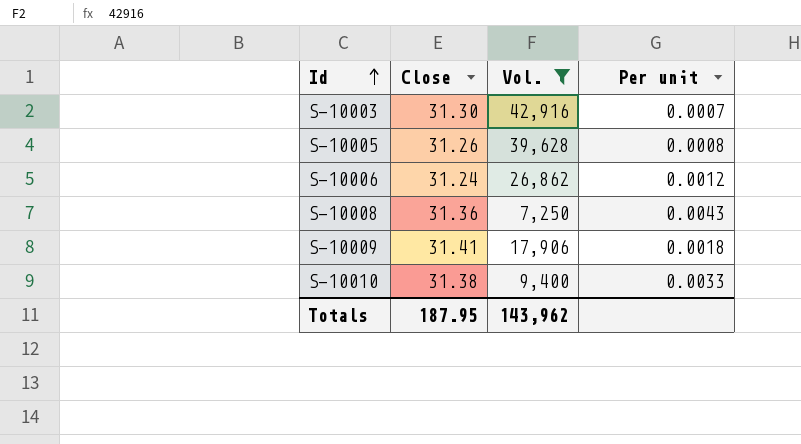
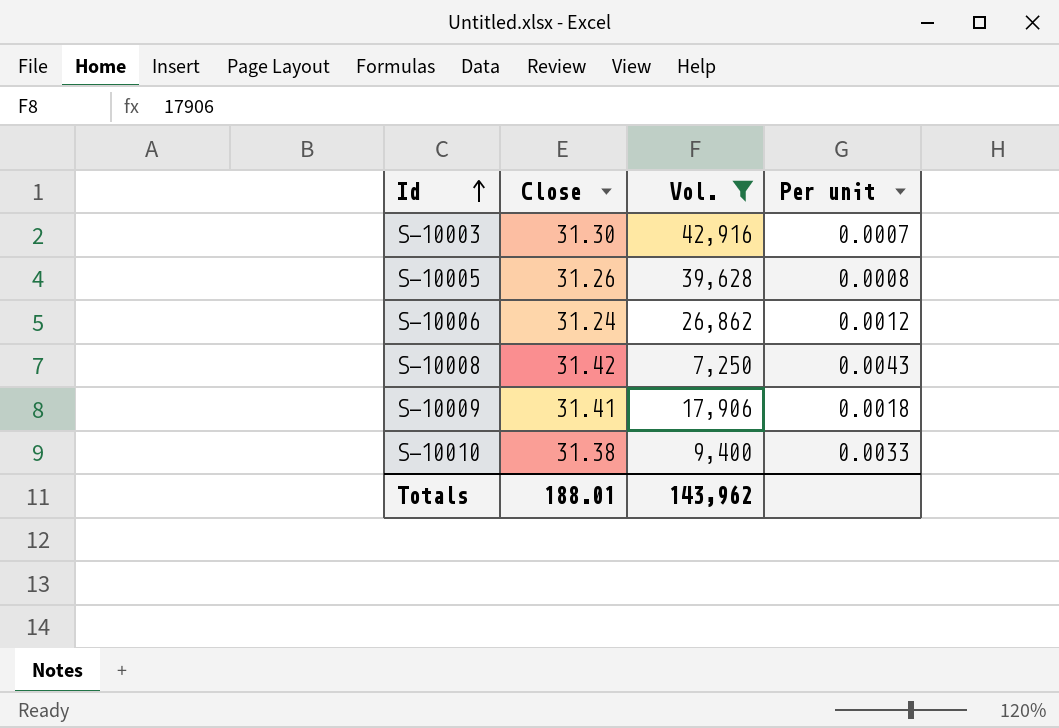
S-10008 | Close: 31.36 -> 31.42
Totals | Close: 187.95 -> 188.01

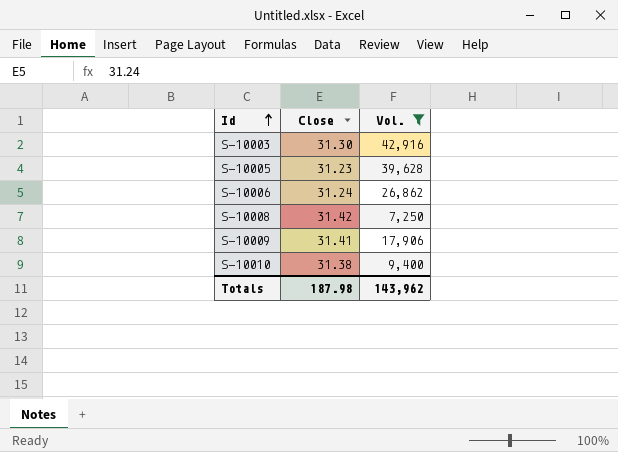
column Per unit | formula: [Close] / [Vol.] -> none
S-10005 | Close: 31.26 -> 31.23
Totals | Close: 188.01 -> 187.98

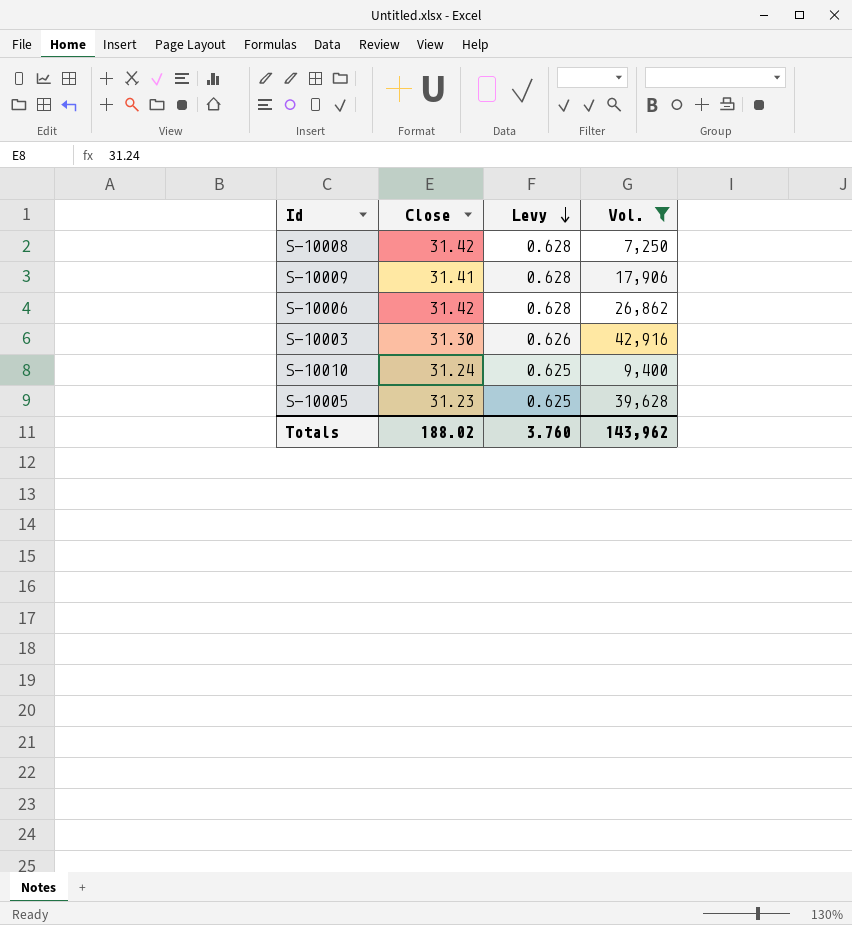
row order: Id ascending -> Levy descending
column Levy | formula: none -> [Close] * 0.02
S-10006 | Close: 31.24 -> 31.42
S-10010 | Close: 31.38 -> 31.24
Totals | Close: 187.98 -> 188.02

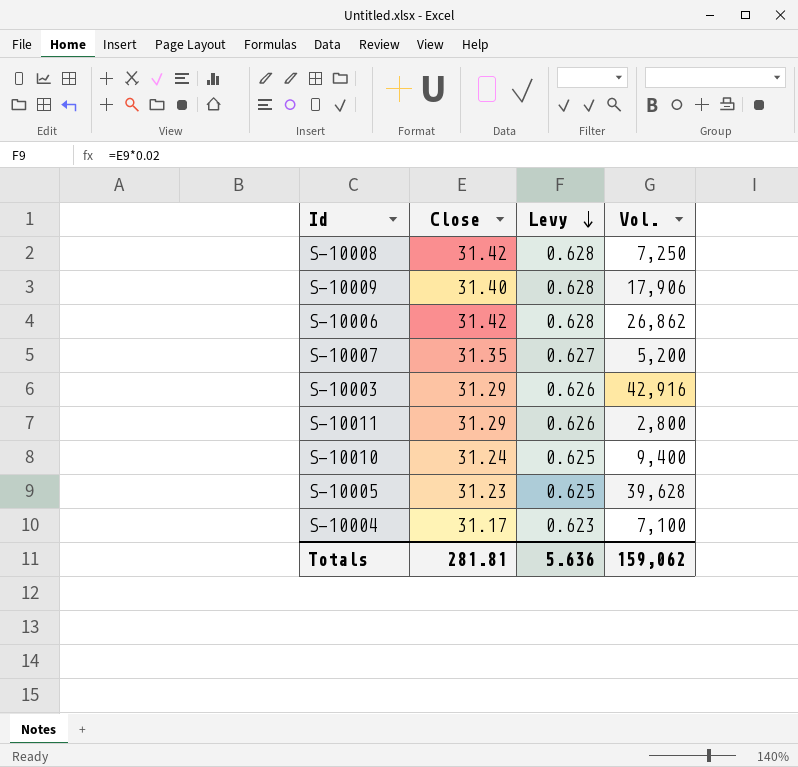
filter: Vol. >= 7,250 -> none
S-10009 | Close: 31.41 -> 31.40
S-10003 | Close: 31.30 -> 31.29
Totals | Close: 188.02 -> 281.81
Totals | Levy: 3.760 -> 5.636
Totals | Vol.: 143,962 -> 159,062

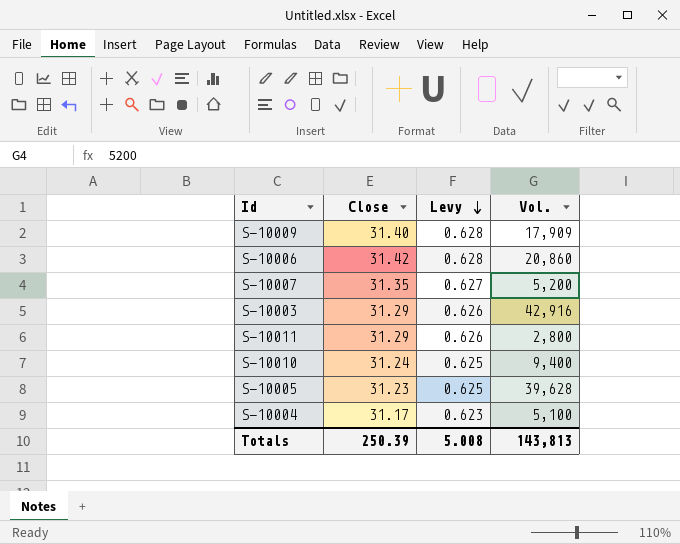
row S-10008: 31.42 | 0.628 | 7,250 -> none
S-10009 | Vol.: 17,906 -> 17,909
S-10006 | Vol.: 26,862 -> 20,860
S-10004 | Vol.: 7,100 -> 5,100
Totals | Close: 281.81 -> 250.39
Totals | Levy: 5.636 -> 5.008
Totals | Vol.: 159,062 -> 143,813

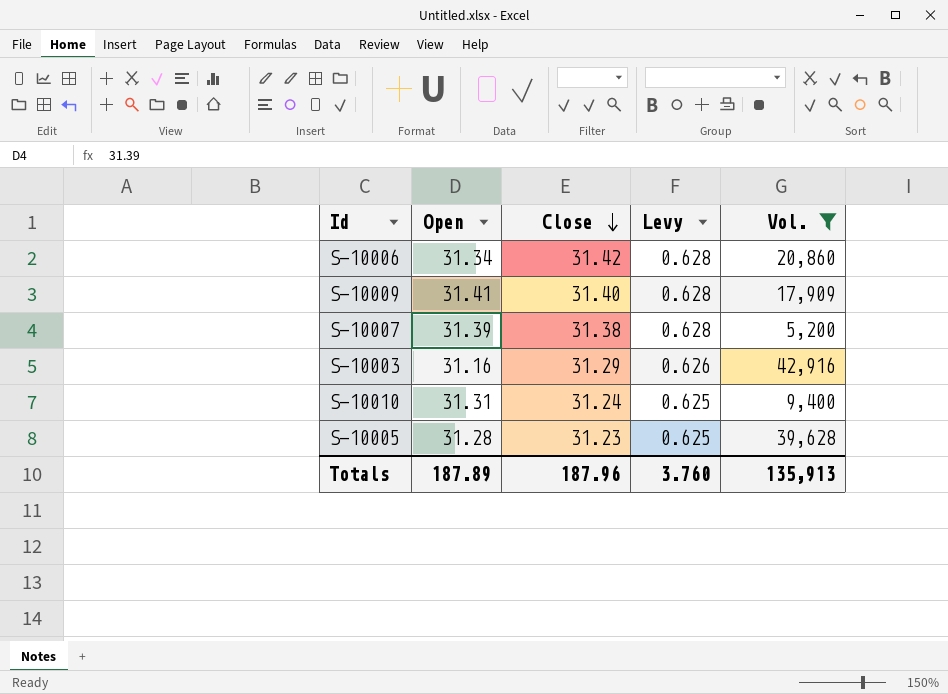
filter: none -> Vol. >= 5,200
row order: Levy descending -> Close descending
column Open | position: none -> 2
S-10007 | Close: 31.35 -> 31.38
S-10007 | Levy: 0.627 -> 0.628
Totals | Close: 250.39 -> 187.96
Totals | Levy: 5.008 -> 3.760
Totals | Vol.: 143,813 -> 135,913

